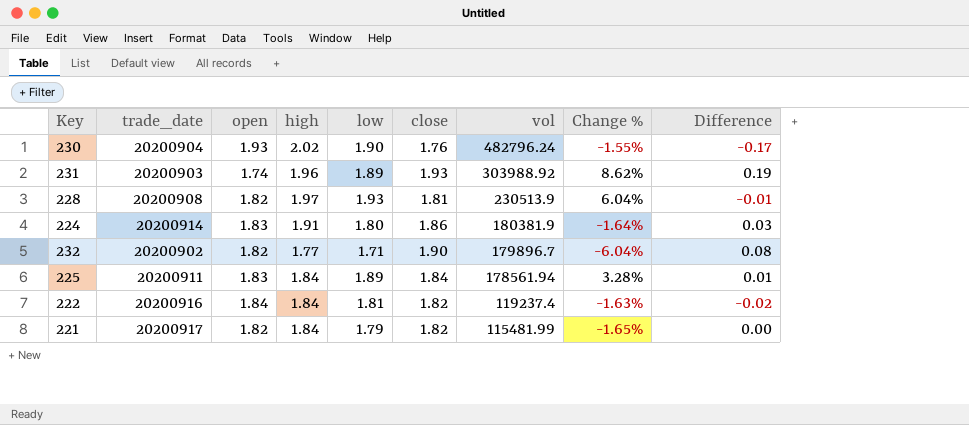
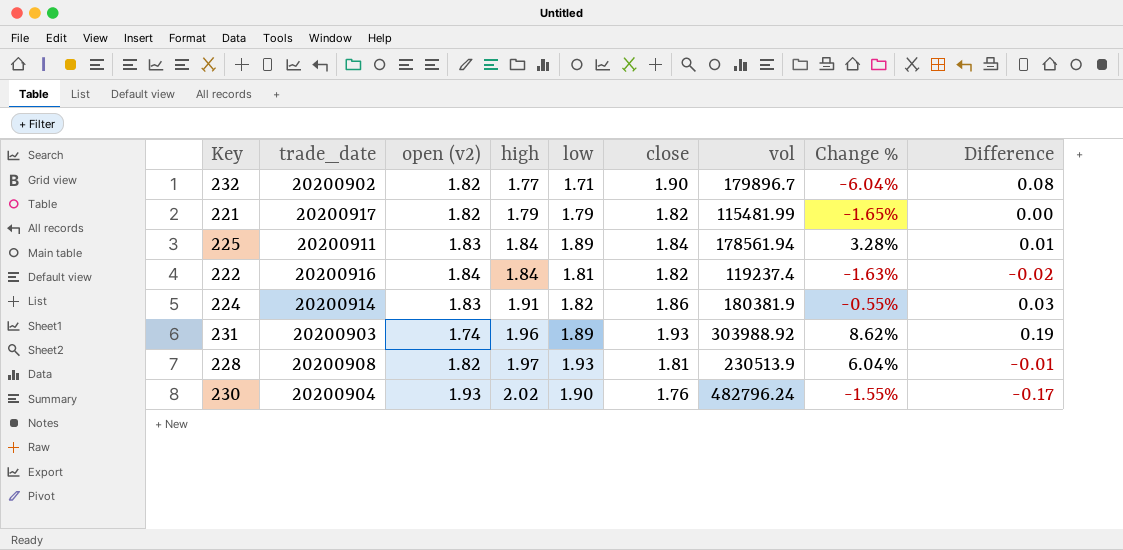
row order: vol descending -> high ascending
column name: open -> open (v2)
221 | high: 1.84 -> 1.79
224 | low: 1.80 -> 1.82
224 | Change %: -1.64% -> -0.55%

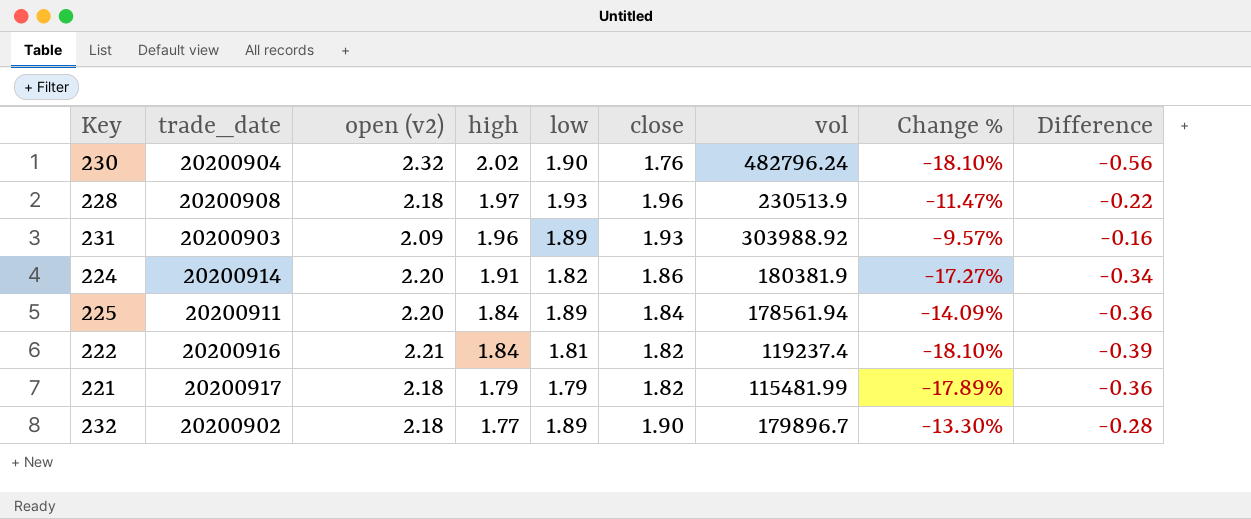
row order: high ascending -> high descending
230 | open (v2): 1.93 -> 2.32
230 | Change %: -1.55% -> -18.10%
230 | Difference: -0.17 -> -0.56
228 | open (v2): 1.82 -> 2.18
228 | close: 1.81 -> 1.96
228 | Change %: 6.04% -> -11.47%
228 | Difference: -0.01 -> -0.22
231 | open (v2): 1.74 -> 2.09
231 | Change %: 8.62% -> -9.57%
231 | Difference: 0.19 -> -0.16
224 | open (v2): 1.83 -> 2.20
224 | Change %: -0.55% -> -17.27%
224 | Difference: 0.03 -> -0.34
225 | open (v2): 1.83 -> 2.20
225 | Change %: 3.28% -> -14.09%
225 | Difference: 0.01 -> -0.36
222 | open (v2): 1.84 -> 2.21
222 | Change %: -1.63% -> -18.10%
222 | Difference: -0.02 -> -0.39
221 | open (v2): 1.82 -> 2.18
221 | Change %: -1.65% -> -17.89%
221 | Difference: 0.00 -> -0.36
232 | open (v2): 1.82 -> 2.18
232 | low: 1.71 -> 1.89
232 | Change %: -6.04% -> -13.30%
232 | Difference: 0.08 -> -0.28

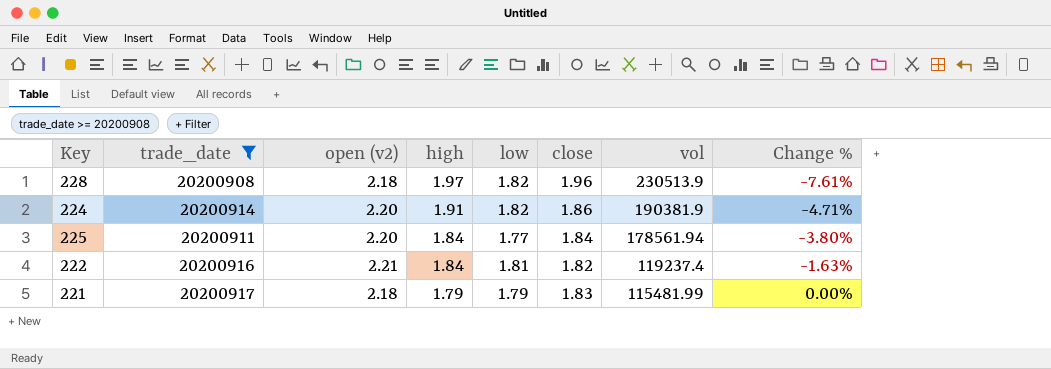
filter: none -> trade_date >= 20200908
column Difference | formula: [close] - [open (v2)] -> none
column Change % | formula: ([low] - [open (v2)]) / [open (v2)] -> ([low] - [high]) / [high]
228 | low: 1.93 -> 1.82
224 | vol: 180381.9 -> 190381.9
225 | low: 1.89 -> 1.77
221 | close: 1.82 -> 1.83

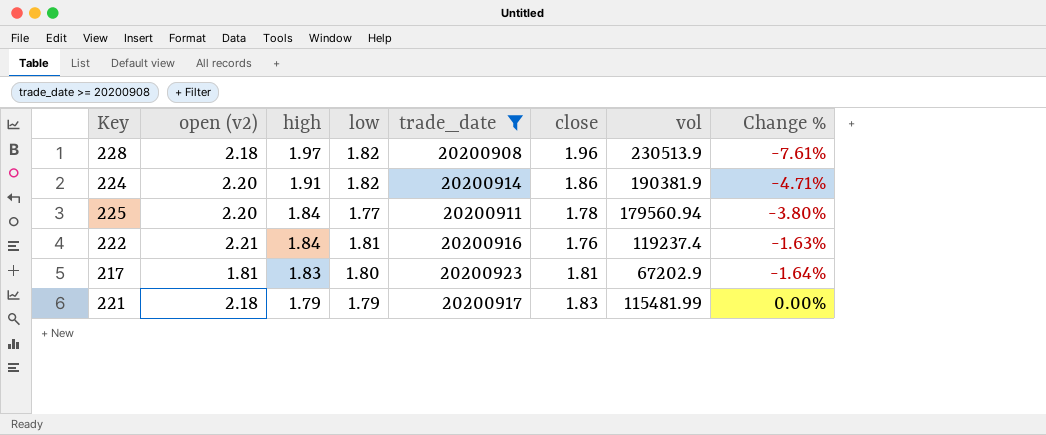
column trade_date | position: 2 -> 5
225 | close: 1.84 -> 1.78
225 | vol: 178561.94 -> 179560.94
222 | close: 1.82 -> 1.76
row 217: none -> 1.81 | 1.83 | 1.80 | 20200923 | 1.81 | 67202.9 | -1.64%

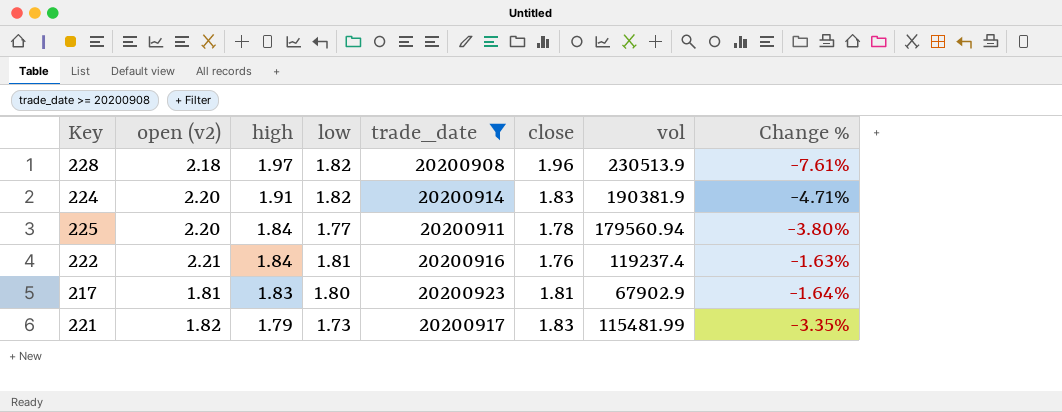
224 | close: 1.86 -> 1.83
217 | vol: 67202.9 -> 67902.9
221 | open (v2): 2.18 -> 1.82
221 | low: 1.79 -> 1.73
221 | Change %: 0.00% -> -3.35%

